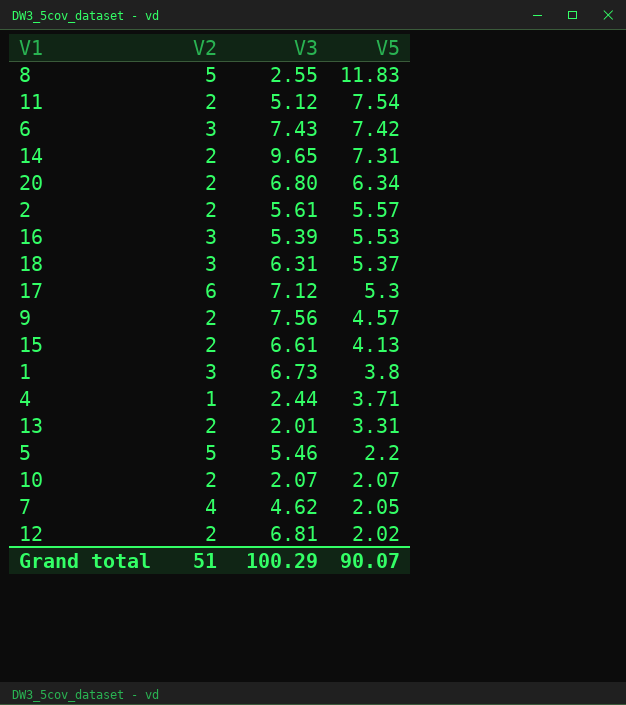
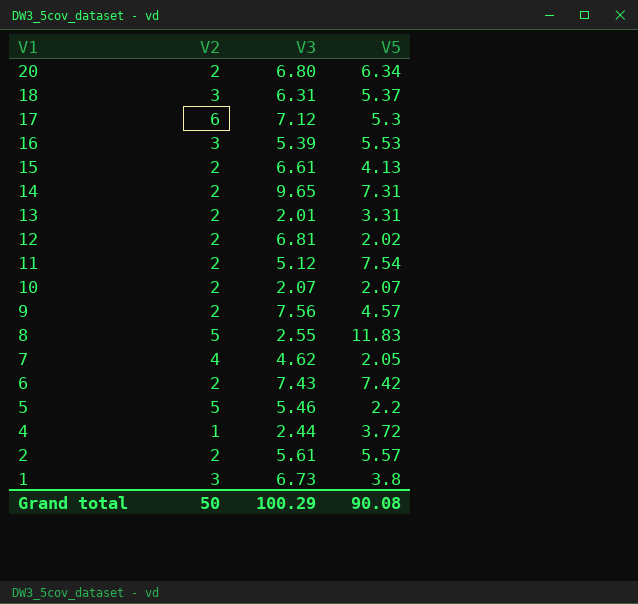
row order: V5 descending -> V1 descending
6 | V2: 3 -> 2
4 | V5: 3.71 -> 3.72
Grand total | V2: 51 -> 50
Grand total | V5: 90.07 -> 90.08

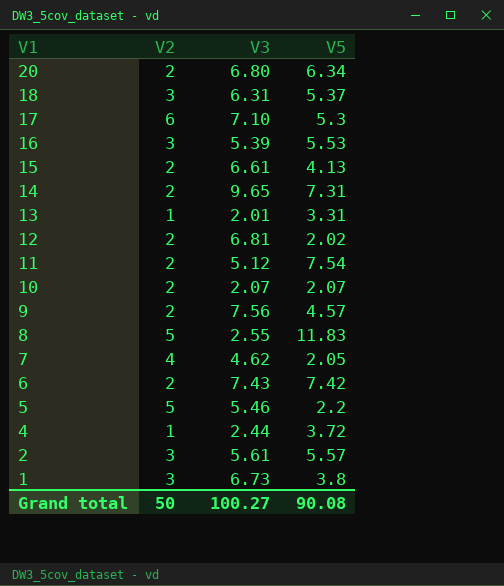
17 | V3: 7.12 -> 7.10
13 | V2: 2 -> 1
2 | V2: 2 -> 3
Grand total | V3: 100.29 -> 100.27

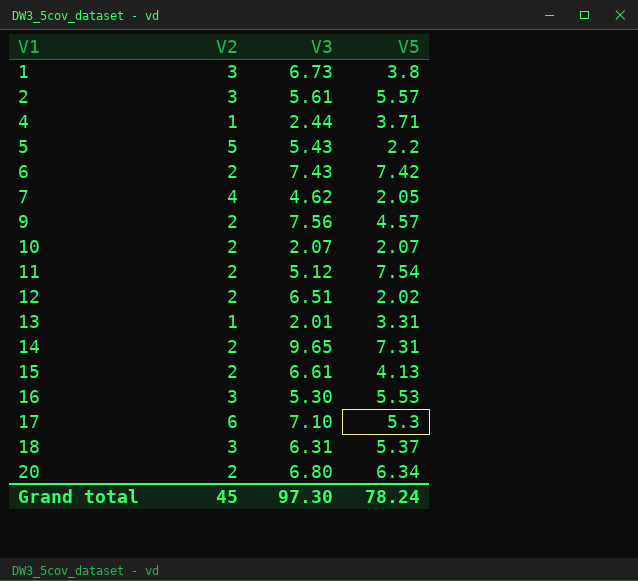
row order: V1 descending -> V1 ascending
row 8: 5 | 2.55 | 11.83 -> none
4 | V5: 3.72 -> 3.71
5 | V3: 5.46 -> 5.43
12 | V3: 6.81 -> 6.51
16 | V3: 5.39 -> 5.30
Grand total | V2: 50 -> 45
Grand total | V3: 100.27 -> 97.30
Grand total | V5: 90.08 -> 78.24

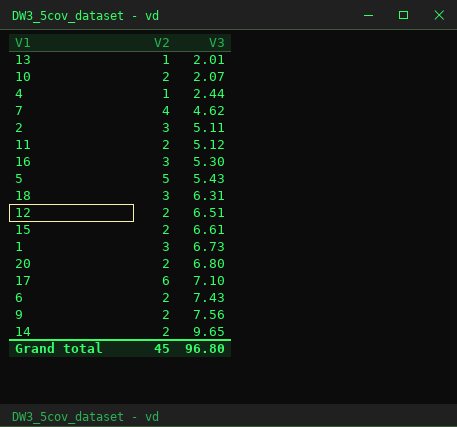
row order: V1 ascending -> V3 ascending
column V5 | position: 4 -> none
2 | V3: 5.61 -> 5.11
Grand total | V3: 97.30 -> 96.80

